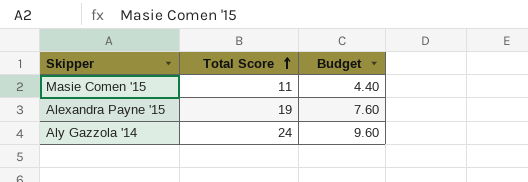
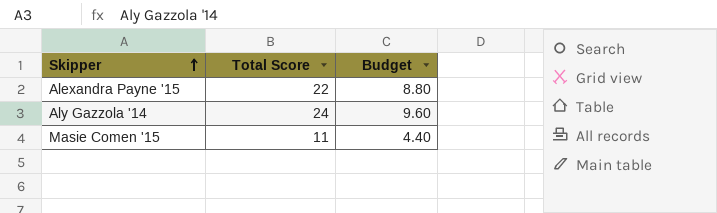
row order: Total Score ascending -> Skipper ascending
Alexandra Payne '15 | Total Score: 19 -> 22
Alexandra Payne '15 | Budget: 7.60 -> 8.80

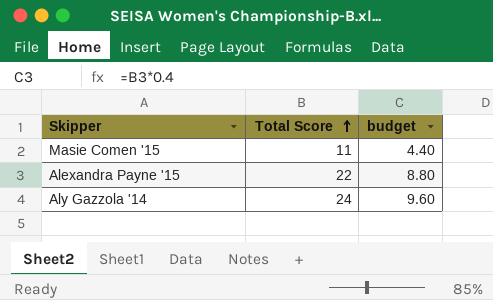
row order: Skipper ascending -> Total Score ascending
column name: Budget -> budget

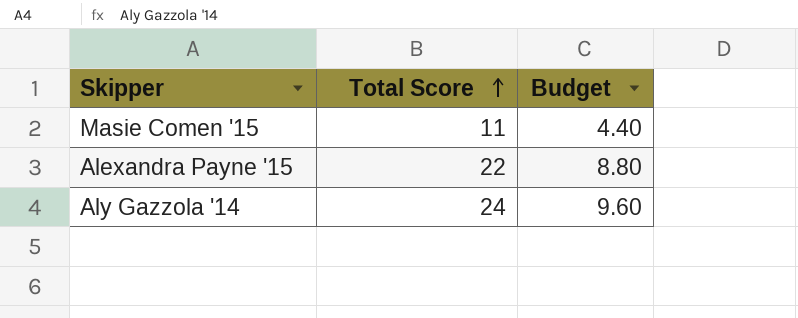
column name: budget -> Budget

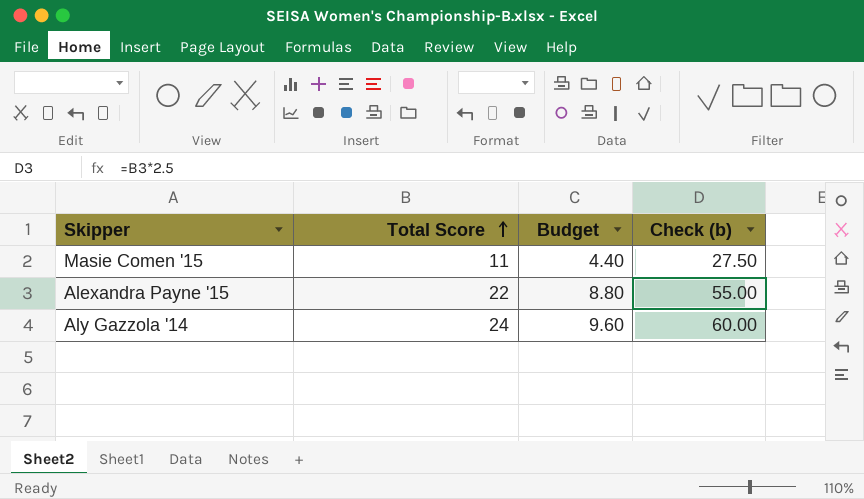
column Check (b) | formula: none -> [Total Score] * 2.5

